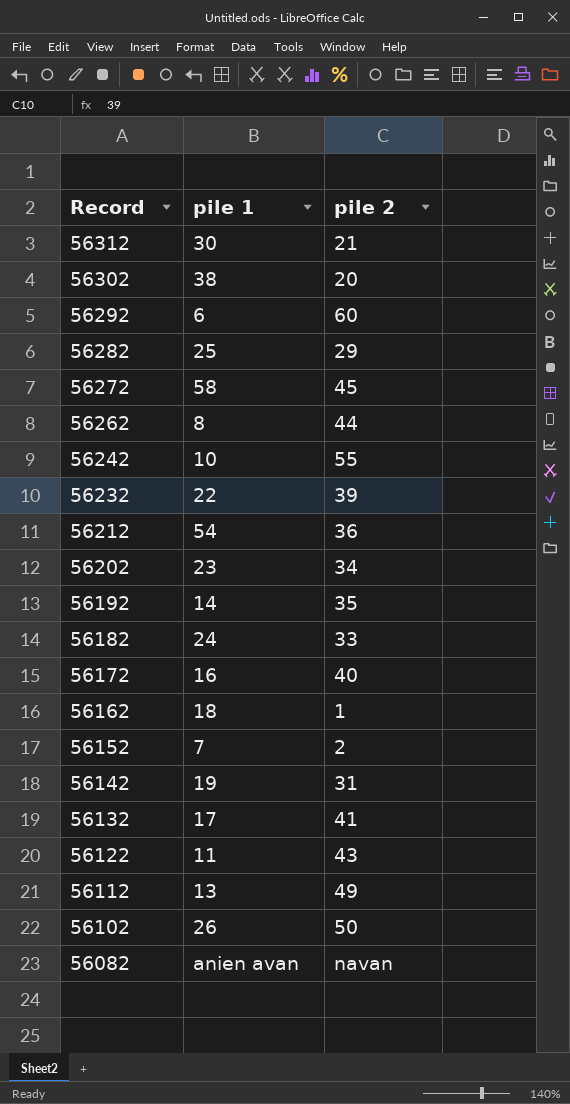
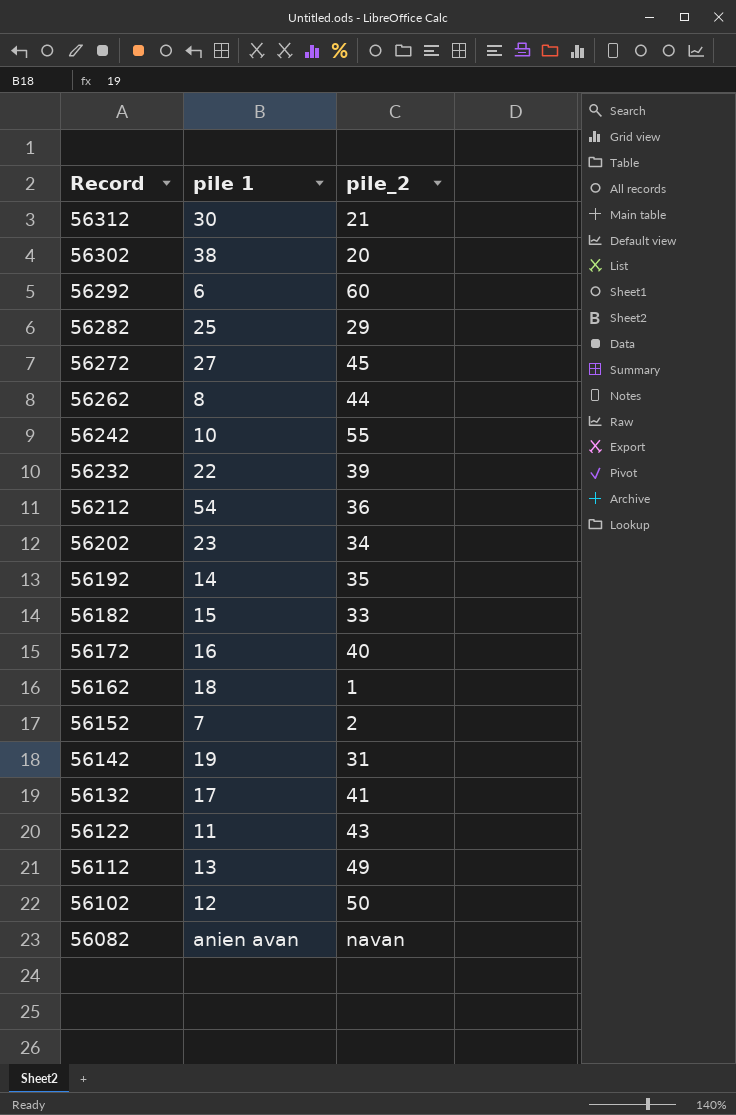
column name: pile 2 -> pile_2
56272 | pile 1: 58 -> 27
56182 | pile 1: 24 -> 15
56102 | pile 1: 26 -> 12

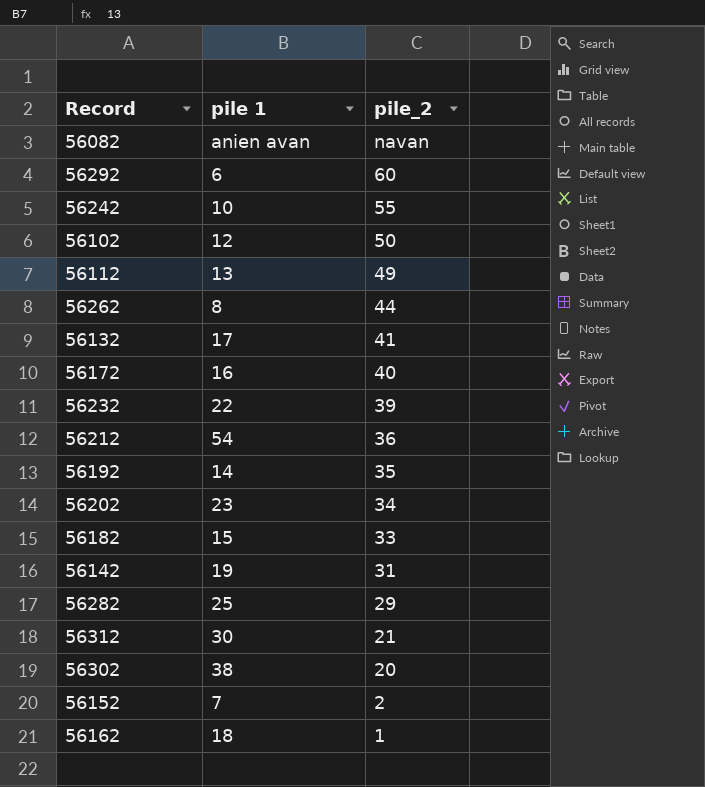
row order: Record descending -> pile_2 descending
row 56272: 27 | 45 -> none
row 56122: 11 | 43 -> none

